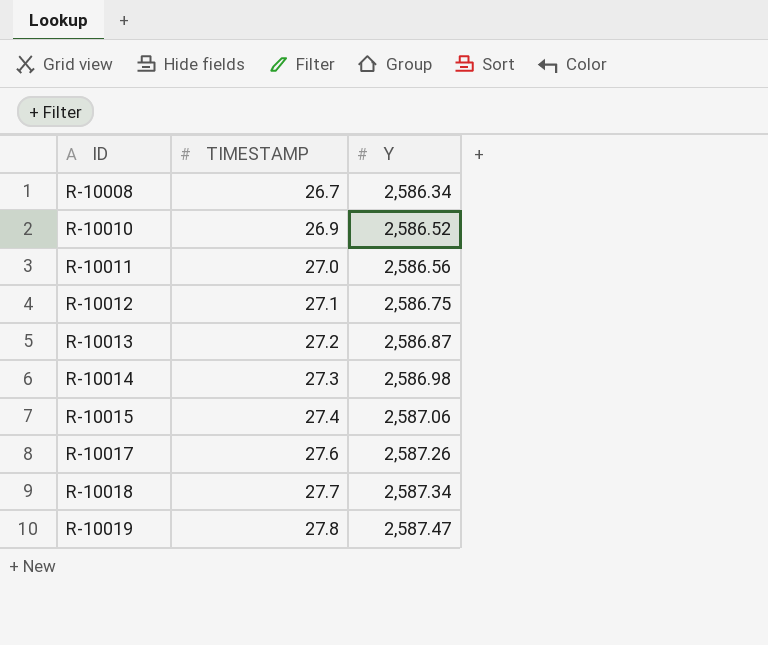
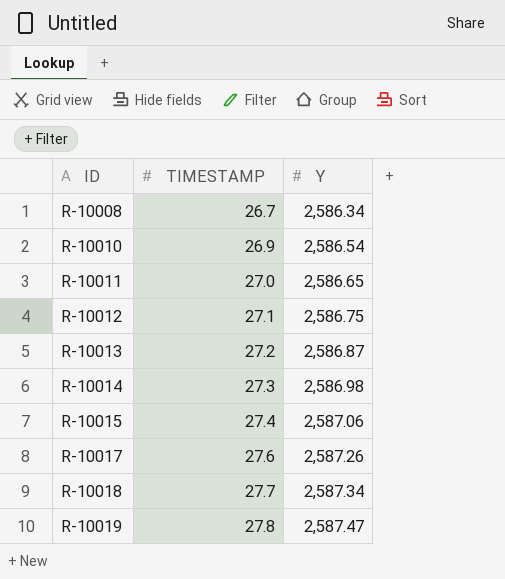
R-10010 | Y: 2,586.52 -> 2,586.54
R-10011 | Y: 2,586.56 -> 2,586.65

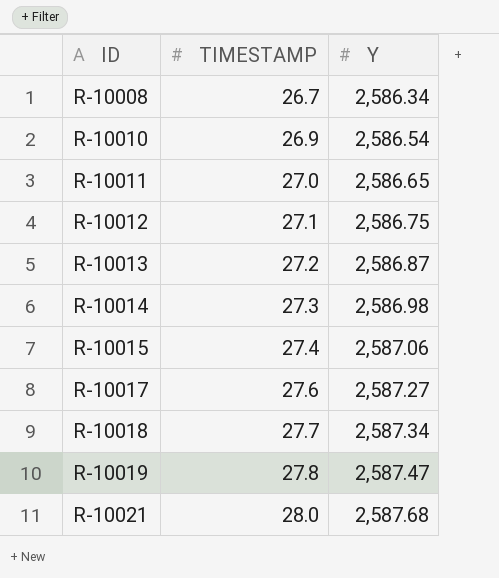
R-10017 | Y: 2,587.26 -> 2,587.27
row R-10021: none -> 28.0 | 2,587.68

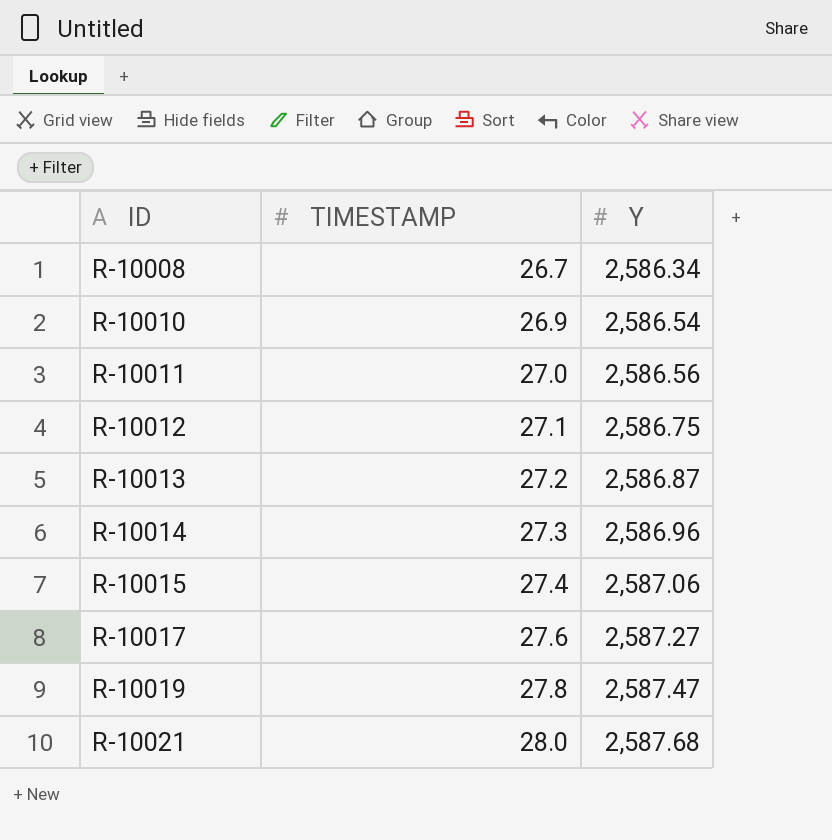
row R-10018: 27.7 | 2,587.34 -> none
R-10011 | Y: 2,586.65 -> 2,586.56
R-10014 | Y: 2,586.98 -> 2,586.96

